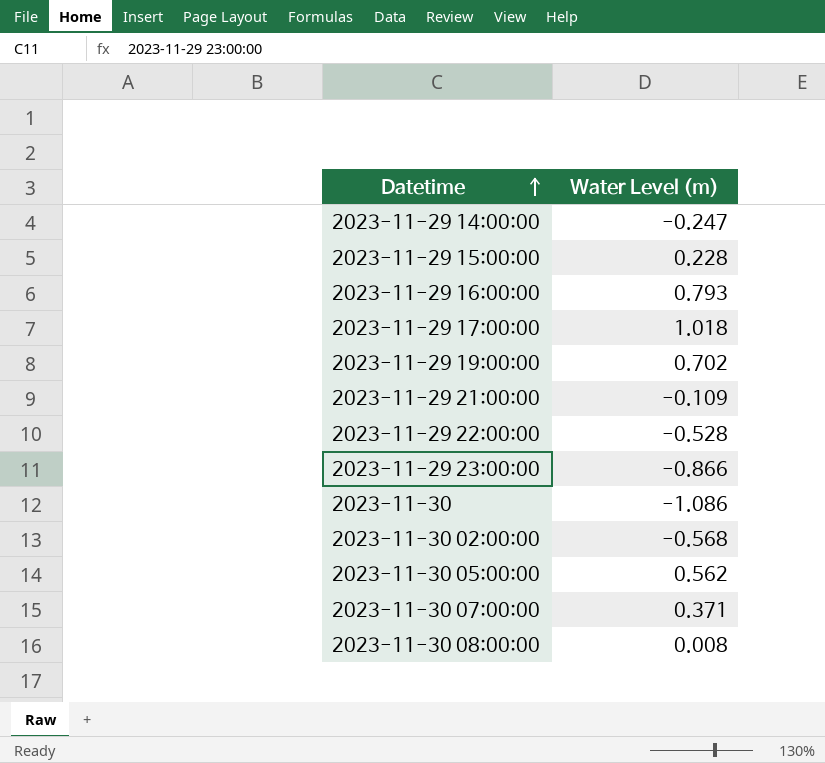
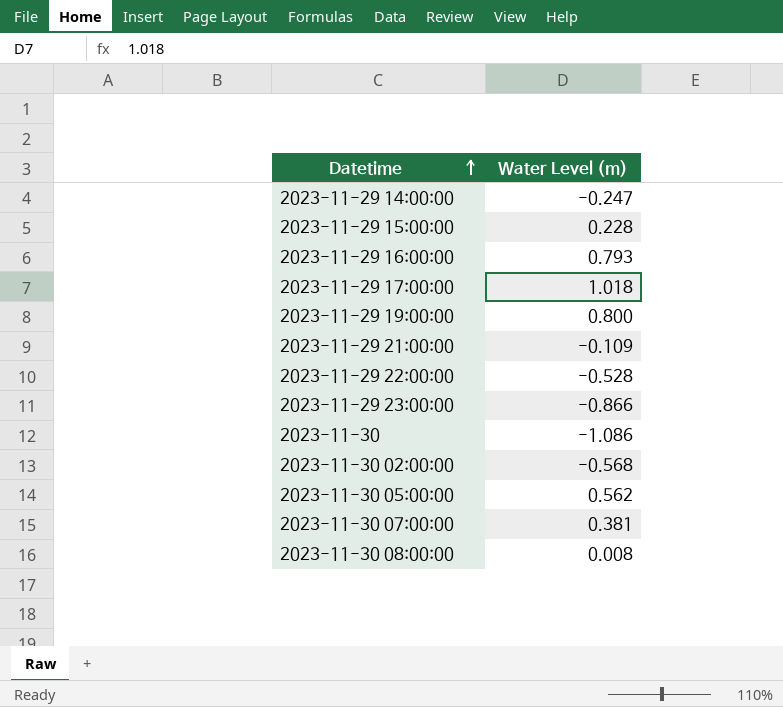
2023-11-29 19:00:00 | Water Level (m): 0.702 -> 0.800
2023-11-30 07:00:00 | Water Level (m): 0.371 -> 0.381

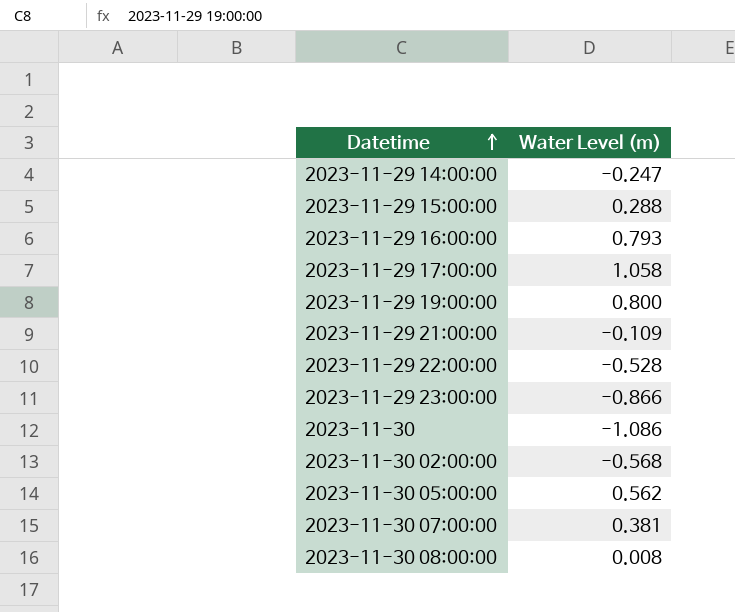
2023-11-29 15:00:00 | Water Level (m): 0.228 -> 0.288
2023-11-29 17:00:00 | Water Level (m): 1.018 -> 1.058

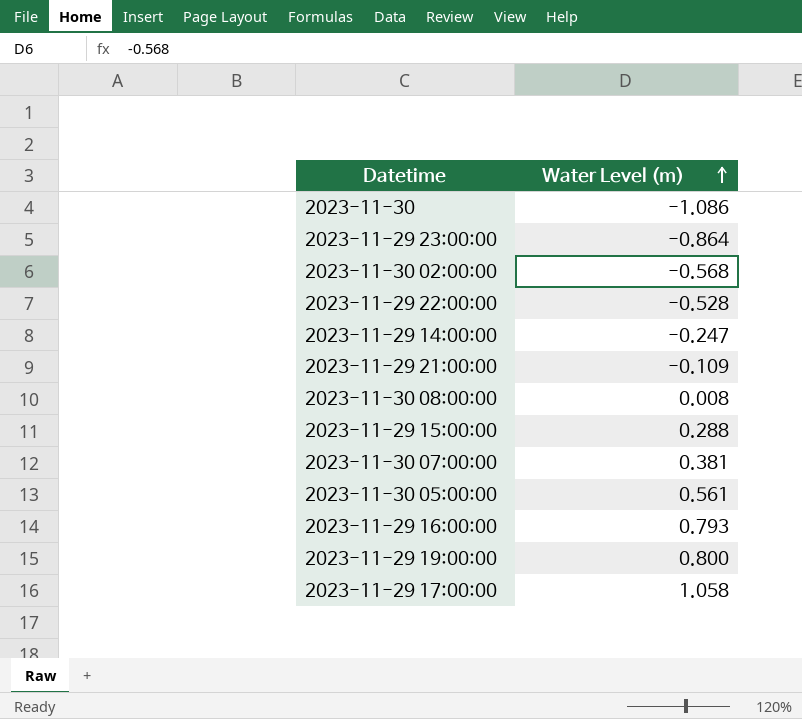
row order: Datetime ascending -> Water Level (m) ascending
2023-11-29 23:00:00 | Water Level (m): -0.866 -> -0.864
2023-11-30 05:00:00 | Water Level (m): 0.562 -> 0.561

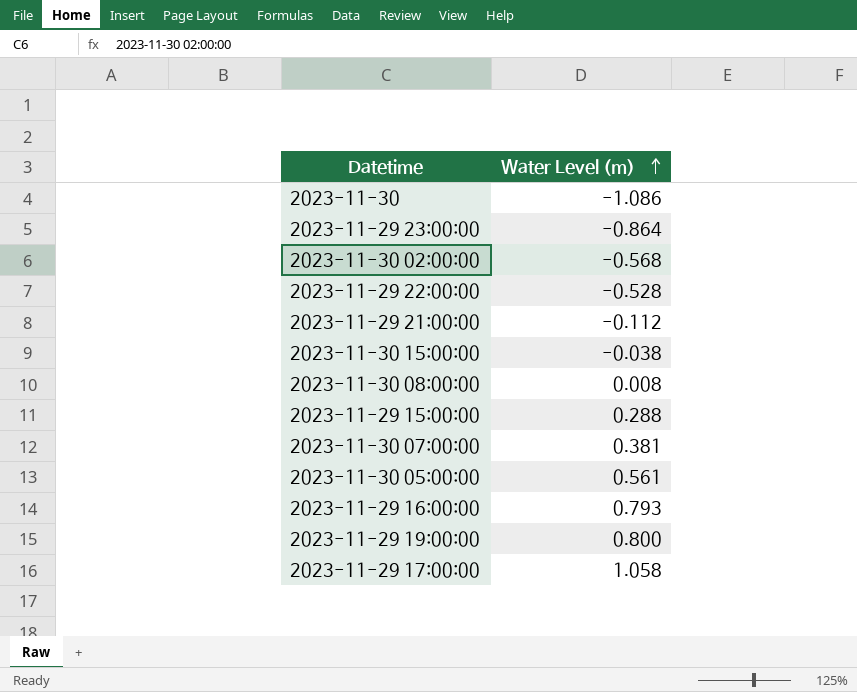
row 2023-11-29 14:00:00: -0.247 -> none
2023-11-29 21:00:00 | Water Level (m): -0.109 -> -0.112
row 2023-11-30 15:00:00: none -> -0.038

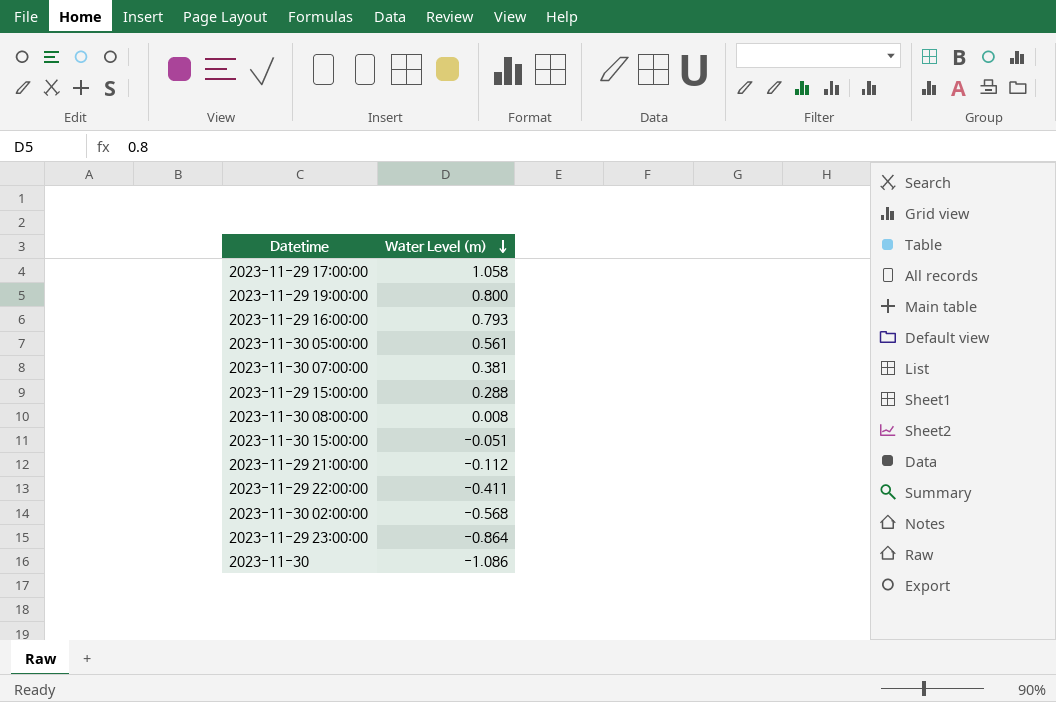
row order: Water Level (m) ascending -> Water Level (m) descending
2023-11-30 15:00:00 | Water Level (m): -0.038 -> -0.051
2023-11-29 22:00:00 | Water Level (m): -0.528 -> -0.411

